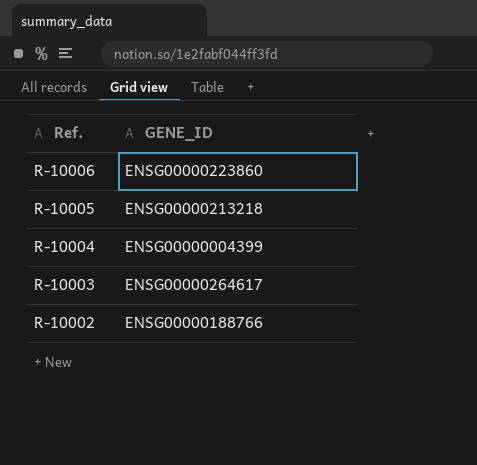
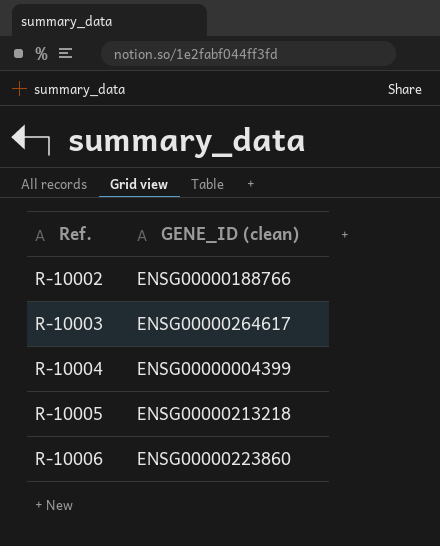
row order: Ref. descending -> Ref. ascending
column name: GENE_ID -> GENE_ID (clean)

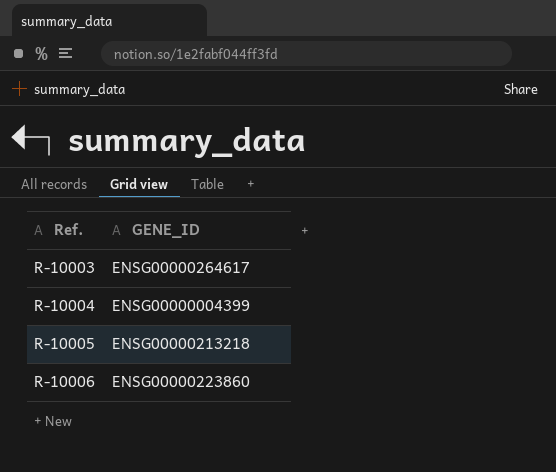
column name: GENE_ID (clean) -> GENE_ID
row R-10002: ENSG00000188766 -> none

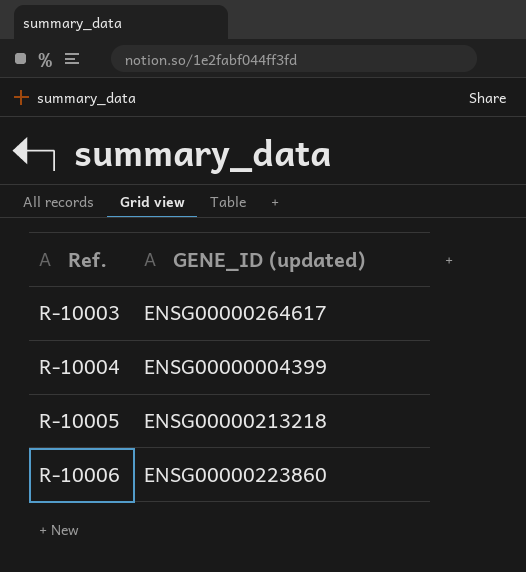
column name: GENE_ID -> GENE_ID (updated)

